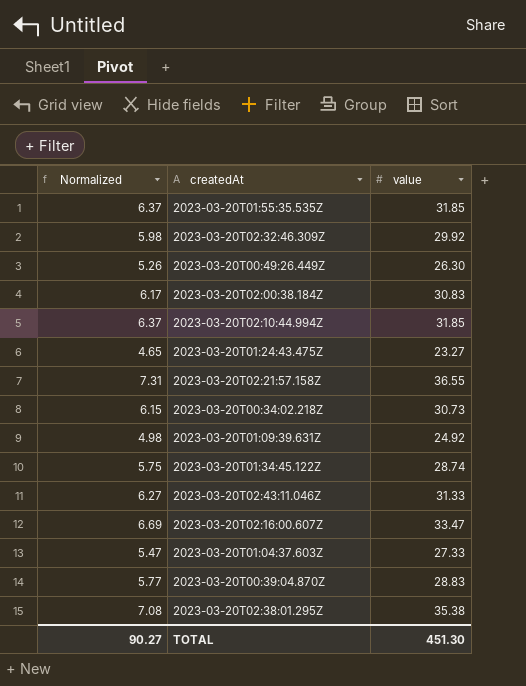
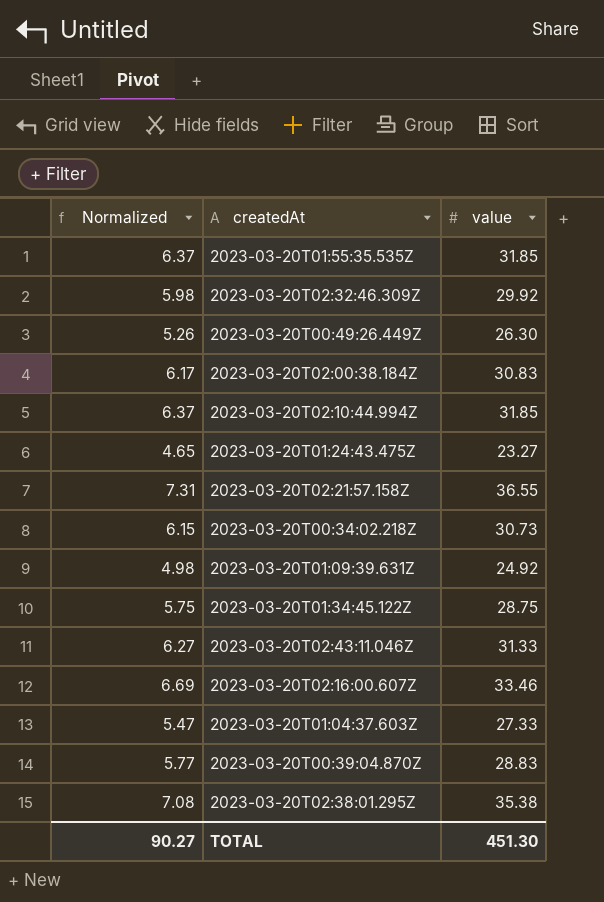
2023-03-20T01:34:45.122Z | value: 28.74 -> 28.75
2023-03-20T02:16:00.607Z | value: 33.47 -> 33.46

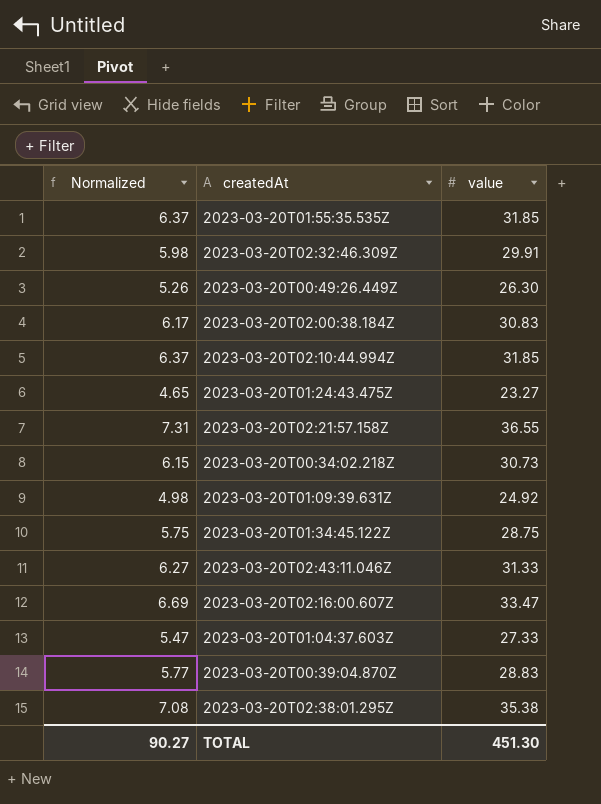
2023-03-20T02:32:46.309Z | value: 29.92 -> 29.91
2023-03-20T02:16:00.607Z | value: 33.46 -> 33.47

